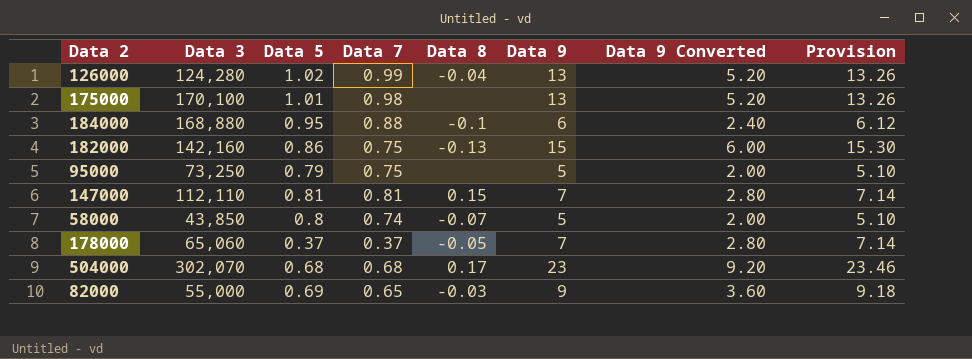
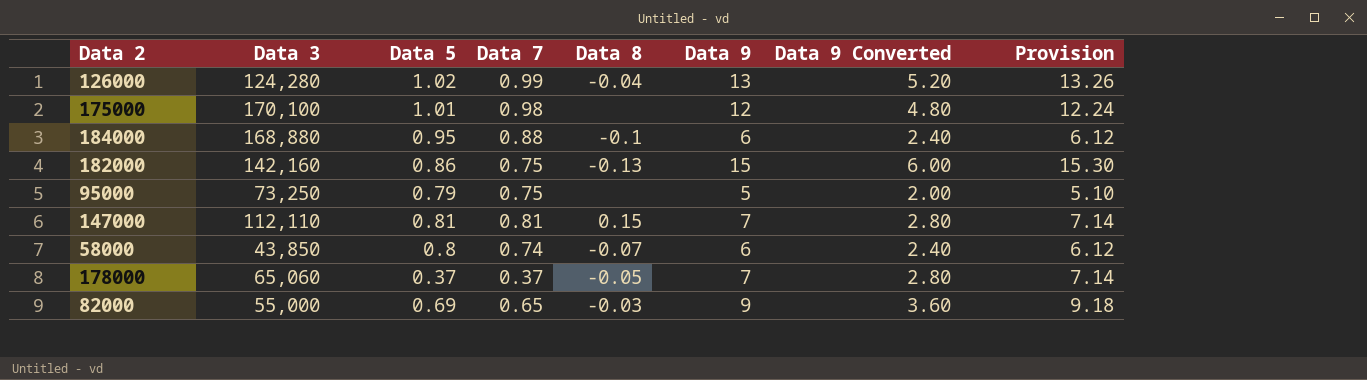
row 504000: 302,070 | 0.68 | 0.68 | 0.17 | 23 | 9.20 | 23.46 -> none
175000 | Data 9: 13 -> 12
175000 | Data 9 Converted: 5.20 -> 4.80
175000 | Provision: 13.26 -> 12.24
58000 | Data 9: 5 -> 6
58000 | Data 9 Converted: 2.00 -> 2.40
58000 | Provision: 5.10 -> 6.12

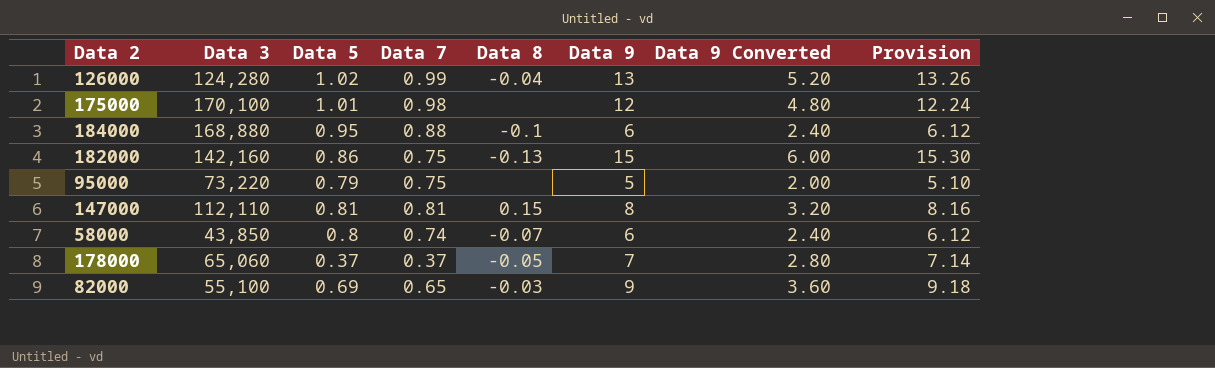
95000 | Data 3: 73,250 -> 73,220
147000 | Data 9: 7 -> 8
147000 | Data 9 Converted: 2.80 -> 3.20
147000 | Provision: 7.14 -> 8.16
82000 | Data 3: 55,000 -> 55,100

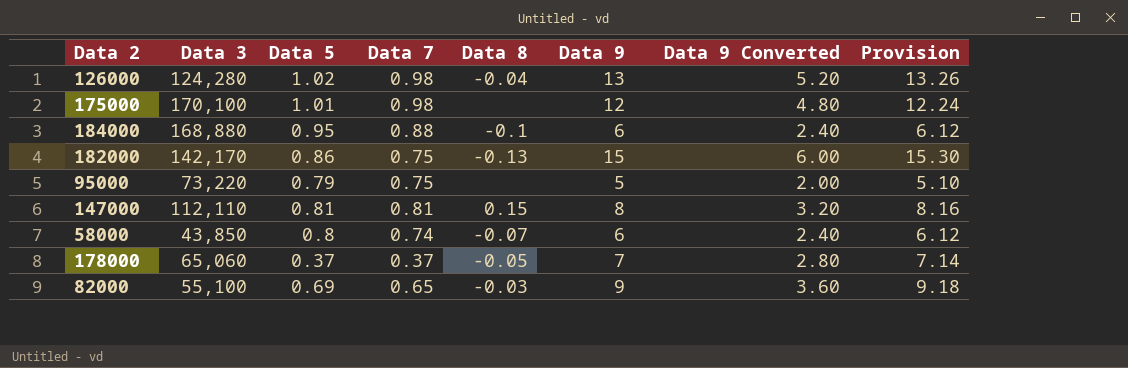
126000 | Data 7: 0.99 -> 0.98
182000 | Data 3: 142,160 -> 142,170

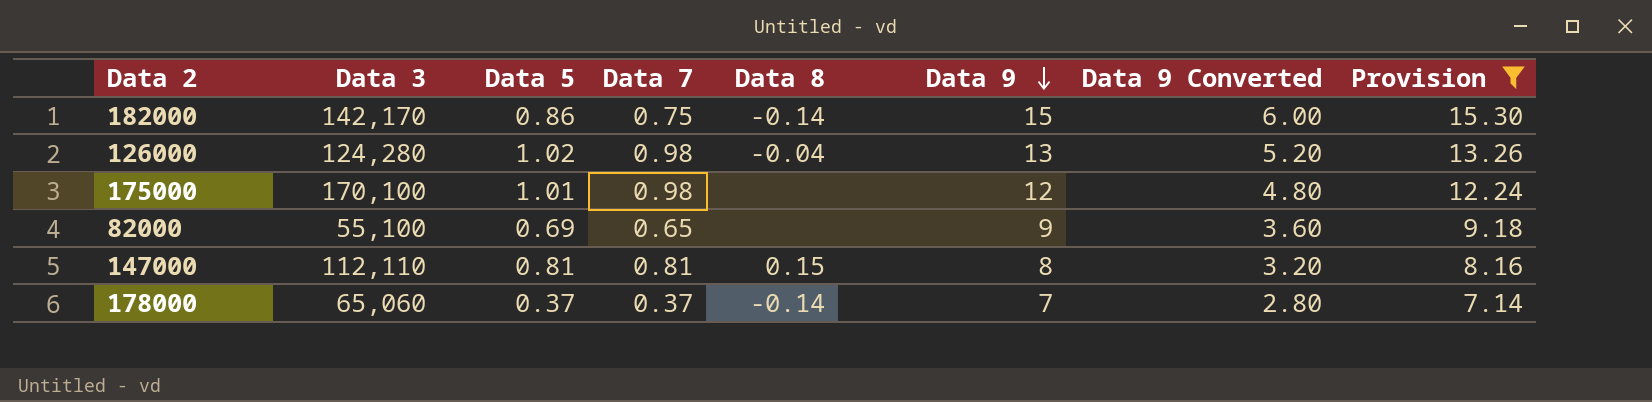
filter: none -> Provision >= 7.14
row order: none -> Data 9 descending
182000 | Data 8: -0.13 -> -0.14
82000 | Data 8: -0.03 -> none
178000 | Data 8: -0.05 -> -0.14

